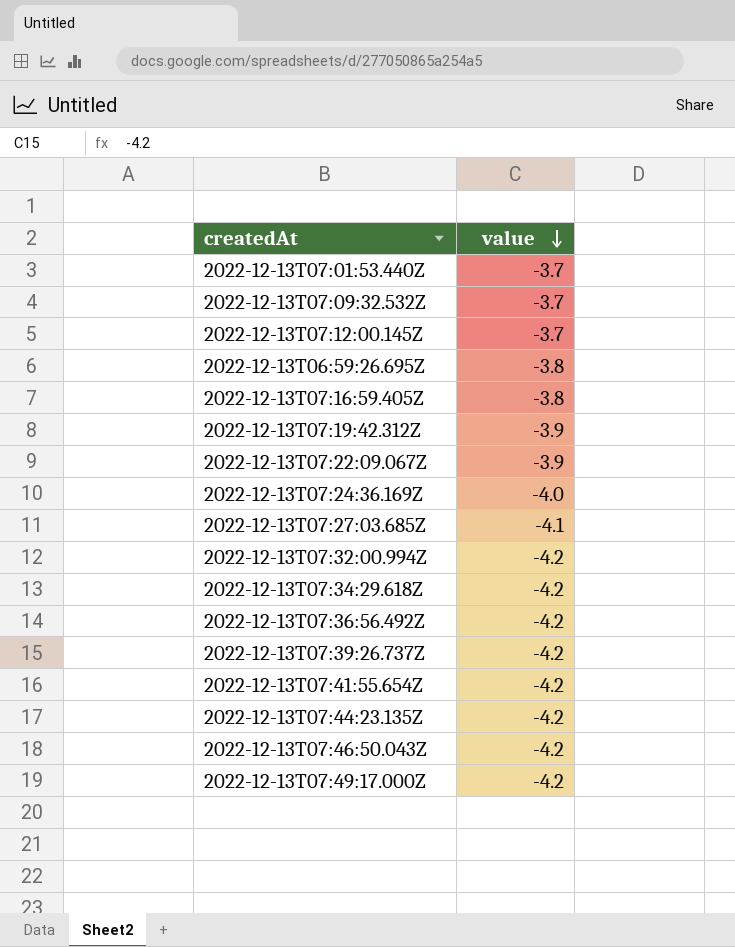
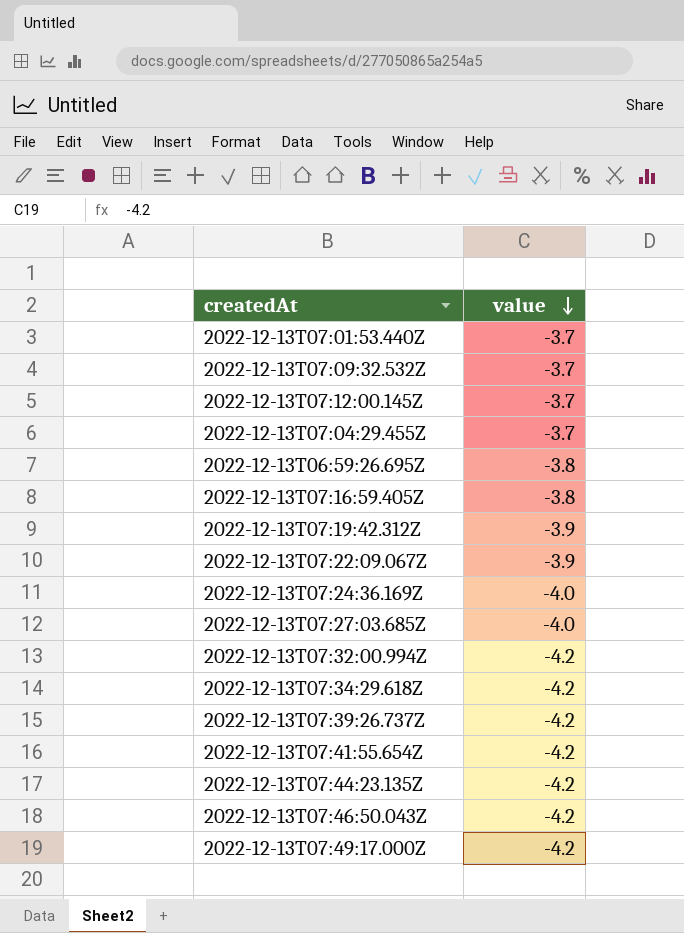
row 2022-12-13T07:36:56.492Z: -4.2 -> none
row 2022-12-13T07:04:29.455Z: none -> -3.7
2022-12-13T07:27:03.685Z | value: -4.1 -> -4.0

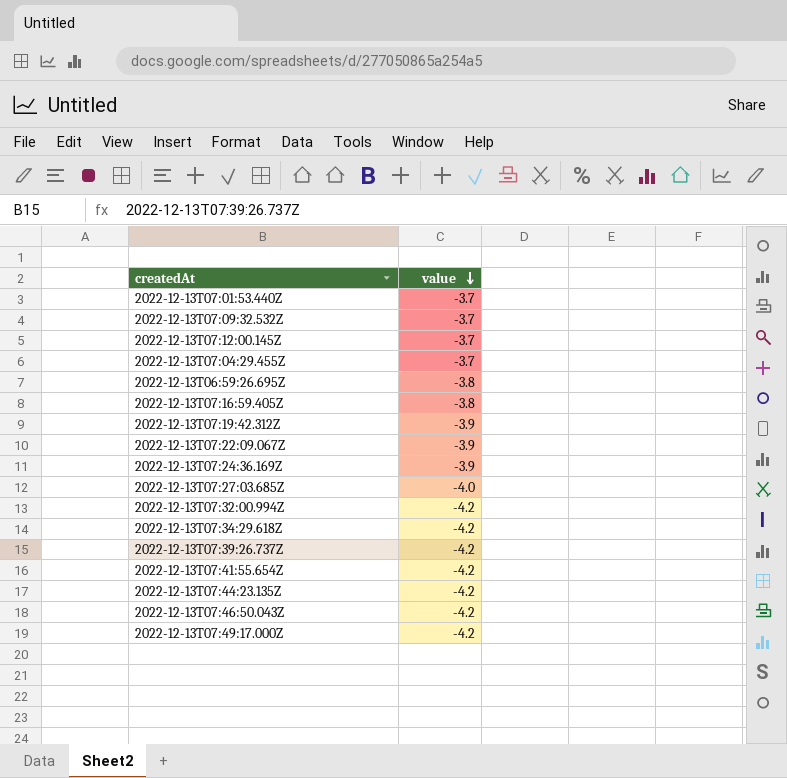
2022-12-13T07:24:36.169Z | value: -4.0 -> -3.9

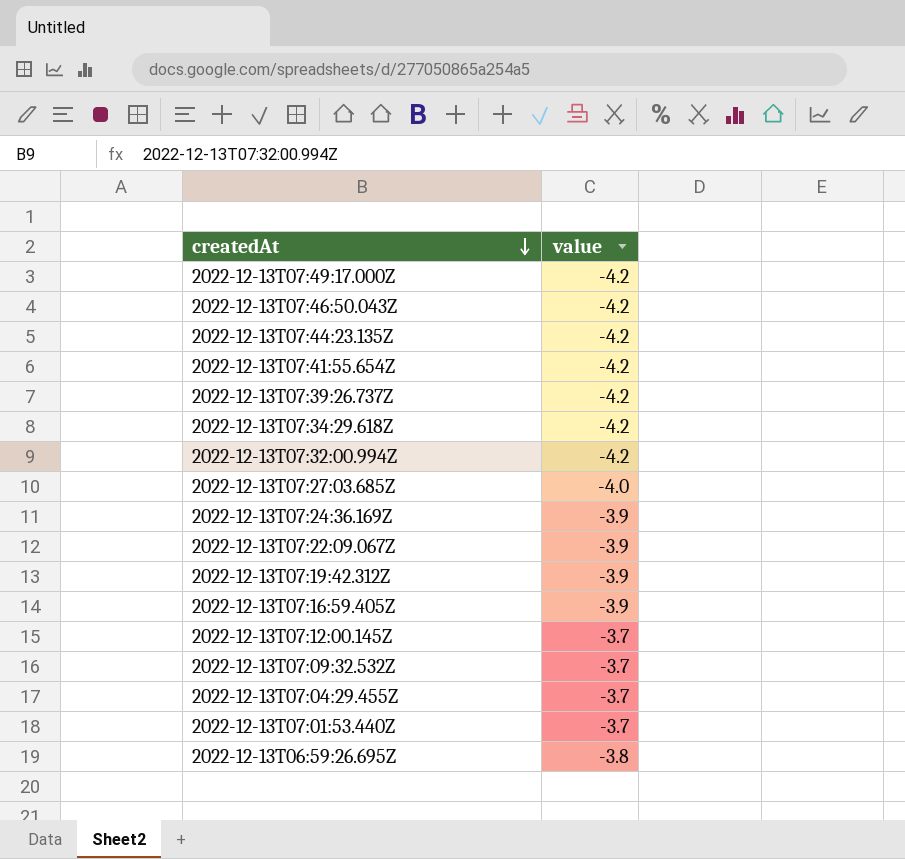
row order: value descending -> createdAt descending
2022-12-13T07:16:59.405Z | value: -3.8 -> -3.9

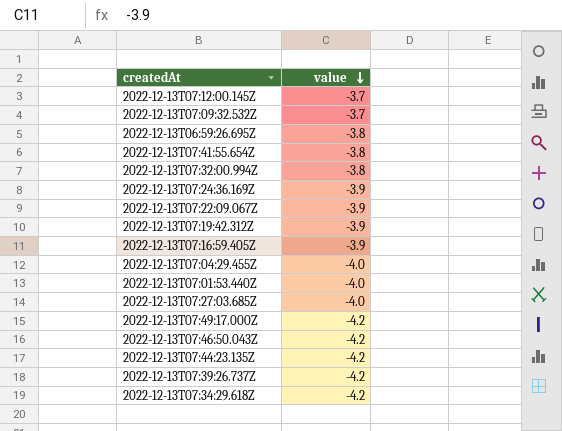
row order: createdAt descending -> value descending
2022-12-13T07:41:55.654Z | value: -4.2 -> -3.8
2022-12-13T07:32:00.994Z | value: -4.2 -> -3.8
2022-12-13T07:04:29.455Z | value: -3.7 -> -4.0
2022-12-13T07:01:53.440Z | value: -3.7 -> -4.0

